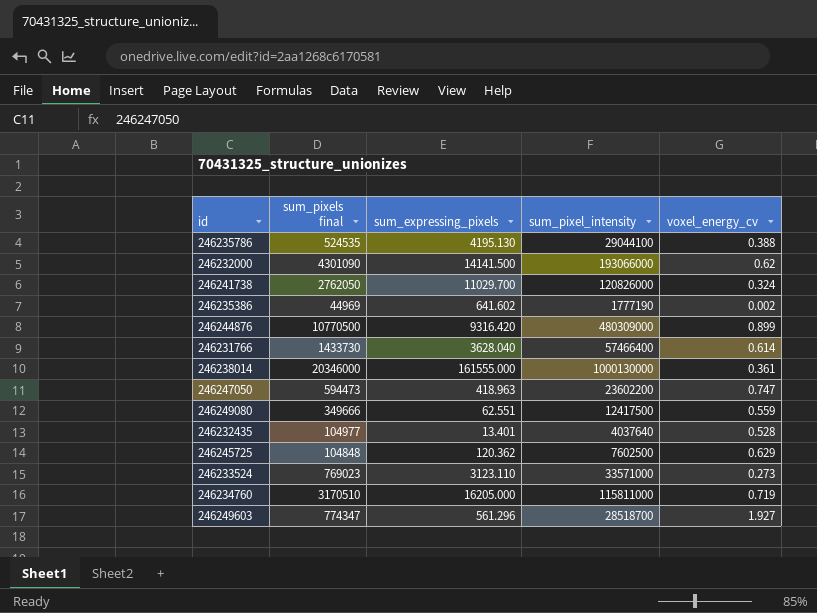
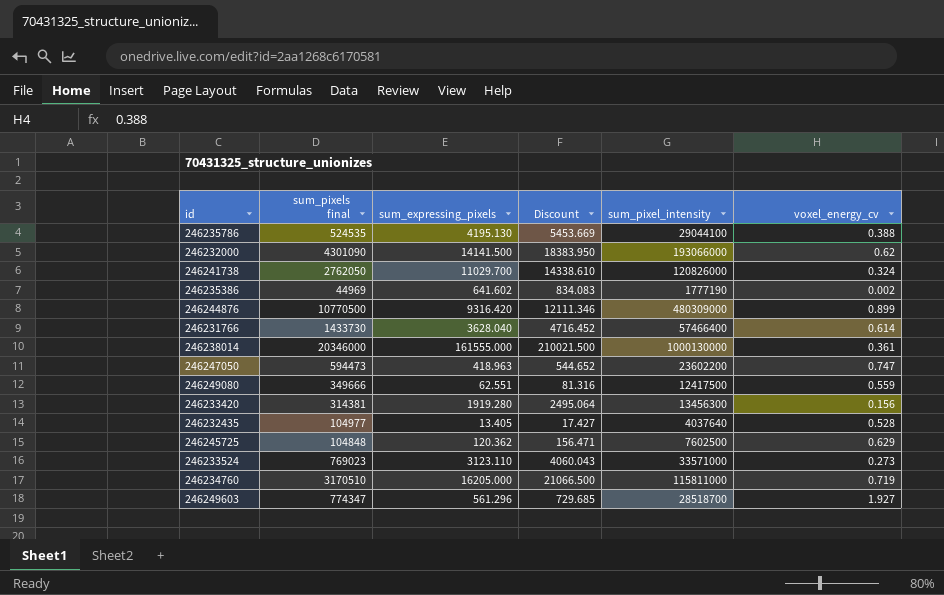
column Discount | formula: none -> [sum_expressing_pixels] * 1.3
row 246233420: none -> 314381 | 1919.280 | 2495.064 | 13456300 | 0.156
246232435 | sum_expressing_pixels: 13.401 -> 13.405

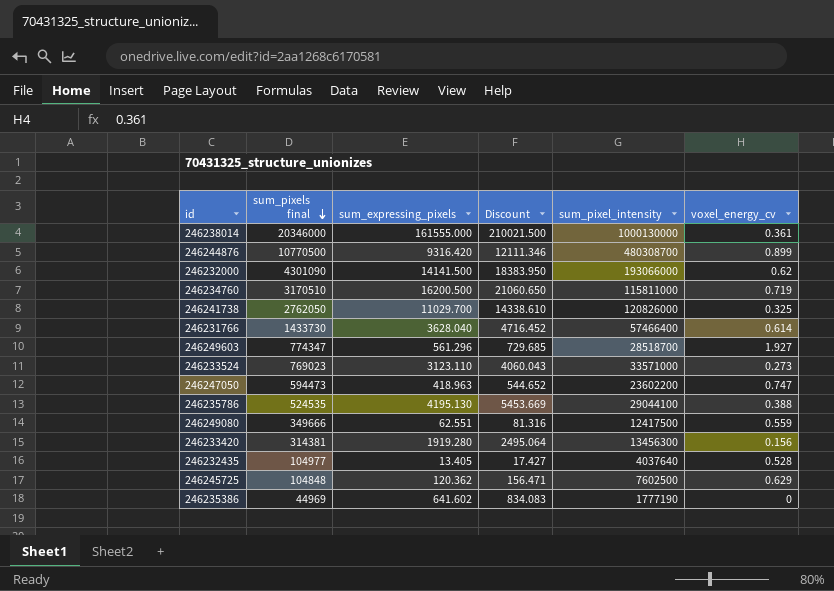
row order: none -> sum_pixels final descending
246244876 | sum_pixel_intensity: 480309000 -> 480308700
246234760 | sum_expressing_pixels: 16205.000 -> 16200.500
246234760 | Discount: 21066.500 -> 21060.650
246241738 | voxel_energy_cv: 0.324 -> 0.325
246235386 | voxel_energy_cv: 0.002 -> 0

